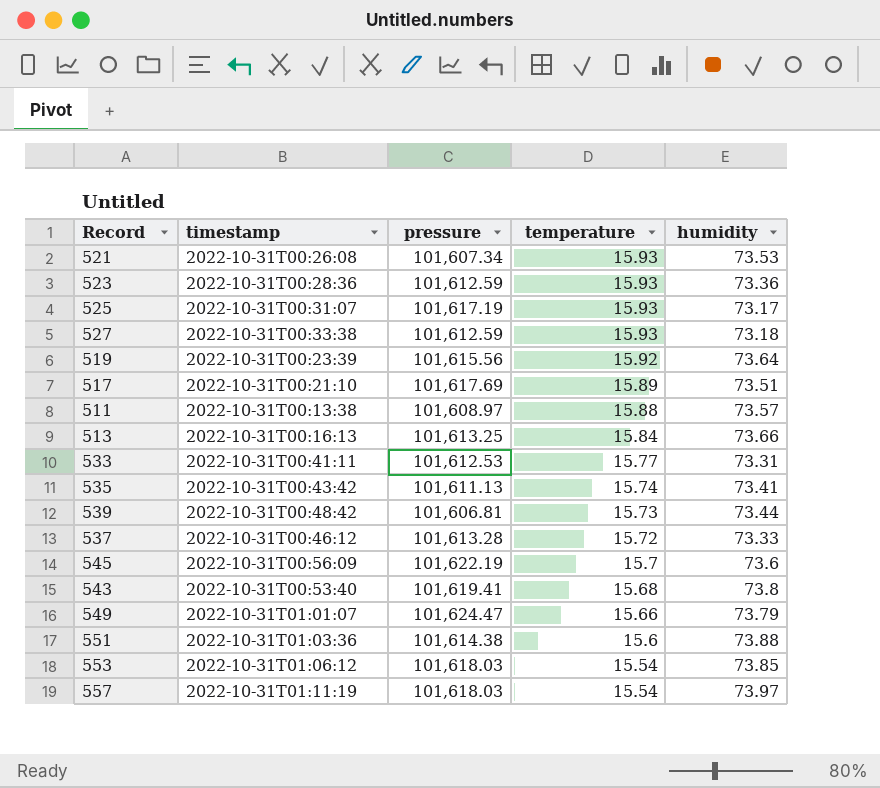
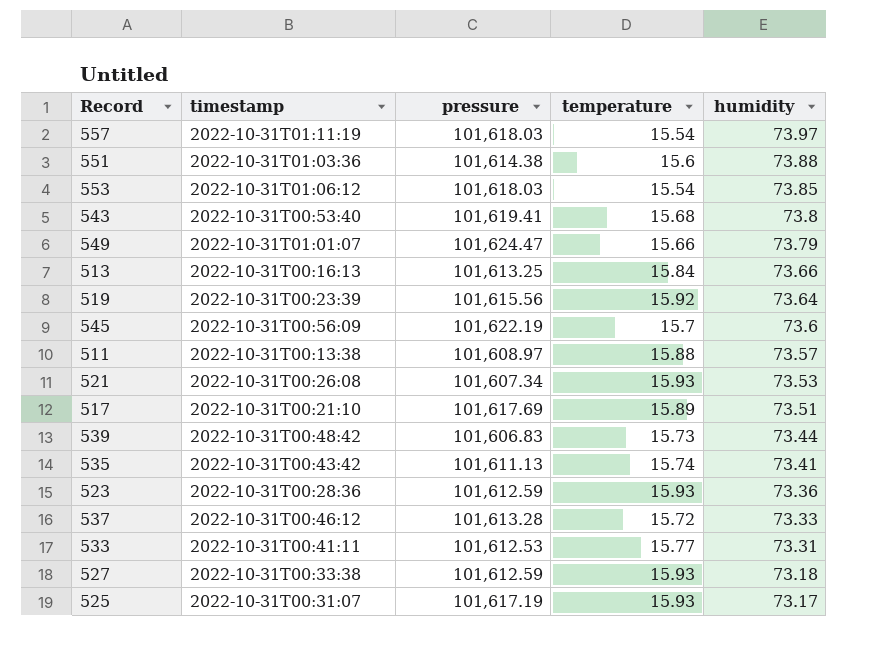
row order: temperature descending -> humidity descending
539 | pressure: 101,606.81 -> 101,606.83

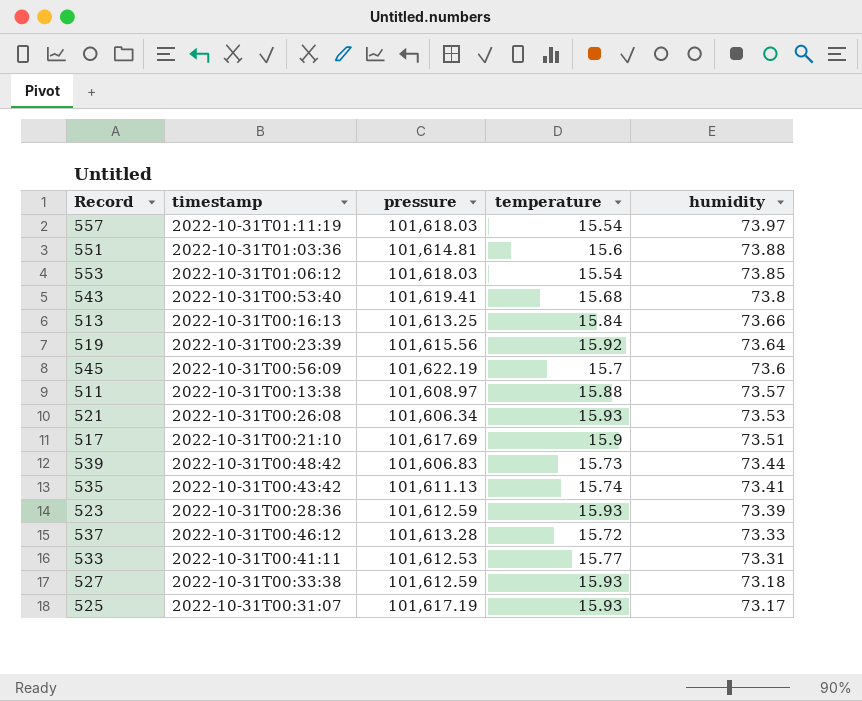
row 549: 2022-10-31T01:01:07 | 101,624.47 | 15.66 | 73.79 -> none
551 | pressure: 101,614.38 -> 101,614.81
521 | pressure: 101,607.34 -> 101,606.34
517 | temperature: 15.89 -> 15.9
523 | humidity: 73.36 -> 73.39

